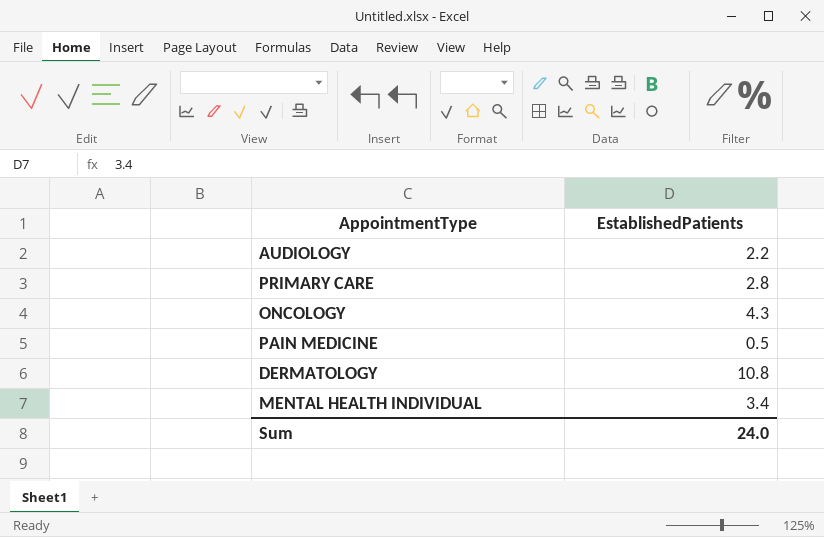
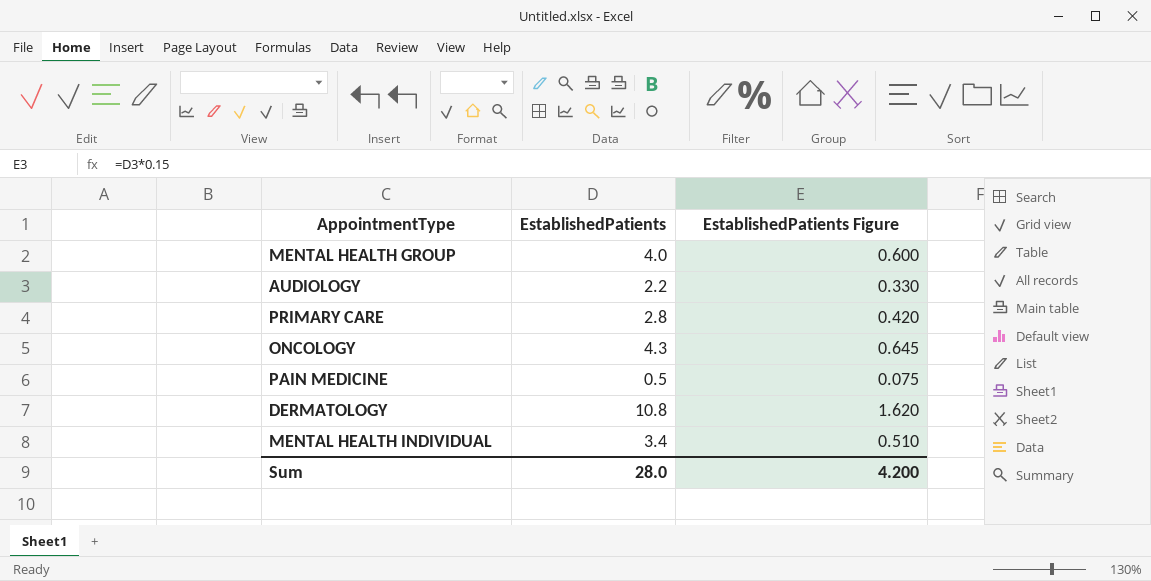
column EstablishedPatients Figure | formula: none -> [EstablishedPatients] * 0.15
row MENTAL HEALTH GROUP: none -> 4.0 | 0.600
Sum | EstablishedPatients: 24.0 -> 28.0

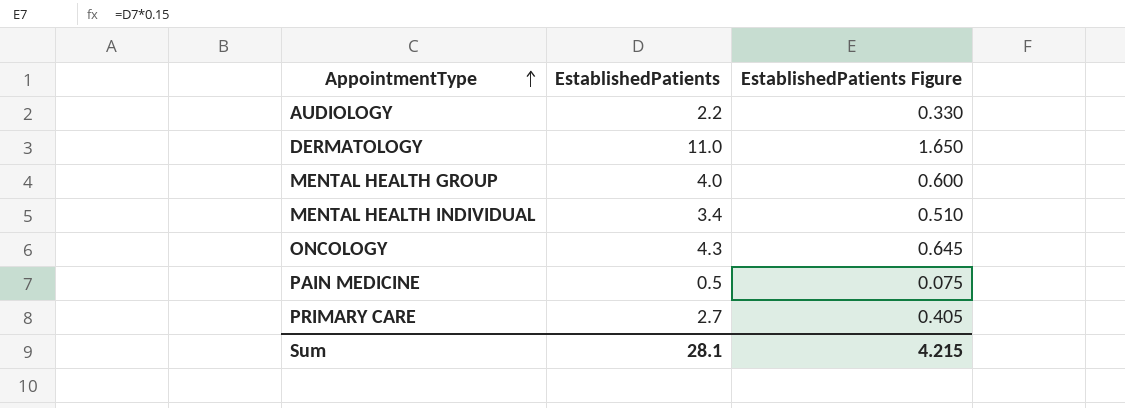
row order: none -> AppointmentType ascending
DERMATOLOGY | EstablishedPatients: 10.8 -> 11.0
DERMATOLOGY | EstablishedPatients Figure: 1.620 -> 1.650
PRIMARY CARE | EstablishedPatients: 2.8 -> 2.7
PRIMARY CARE | EstablishedPatients Figure: 0.420 -> 0.405
Sum | EstablishedPatients: 28.0 -> 28.1
Sum | EstablishedPatients Figure: 4.200 -> 4.215

